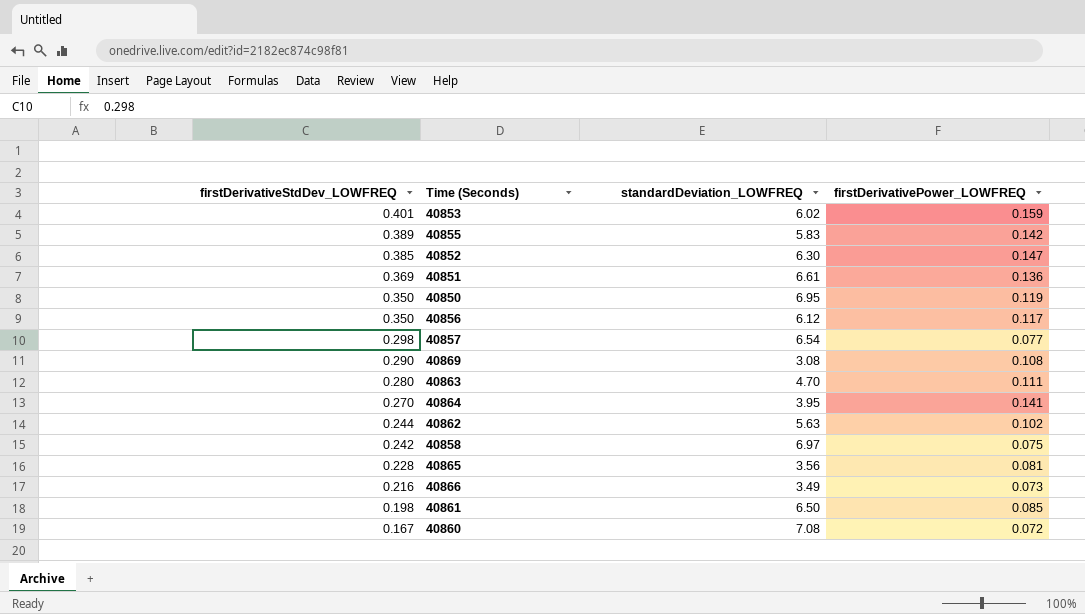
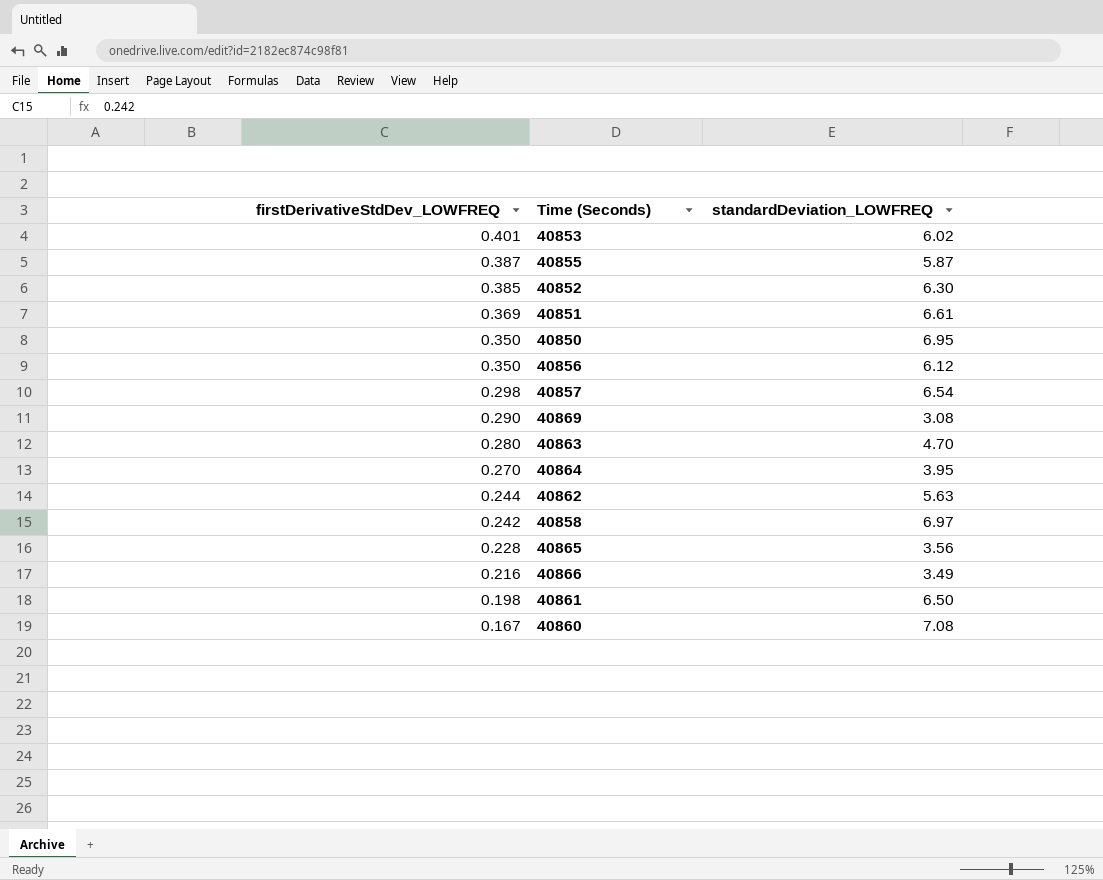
column firstDerivativePower_LOWFREQ | position: 4 -> none
40855 | firstDerivativeStdDev_LOWFREQ: 0.389 -> 0.387
40855 | standardDeviation_LOWFREQ: 5.83 -> 5.87

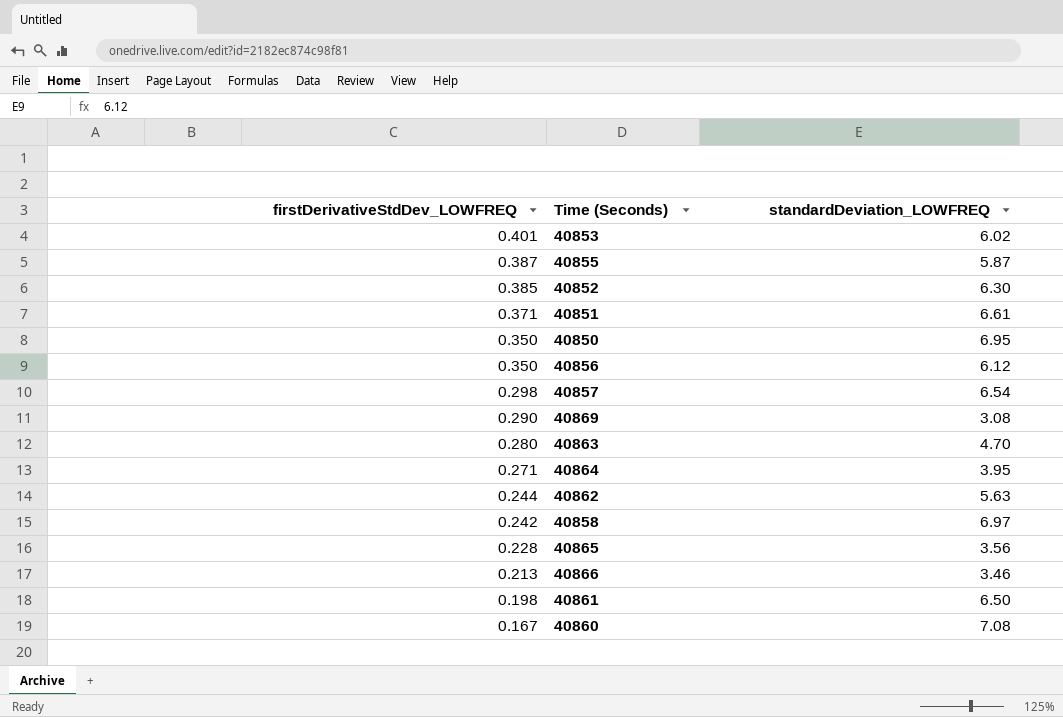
40851 | firstDerivativeStdDev_LOWFREQ: 0.369 -> 0.371
40864 | firstDerivativeStdDev_LOWFREQ: 0.270 -> 0.271
40866 | firstDerivativeStdDev_LOWFREQ: 0.216 -> 0.213
40866 | standardDeviation_LOWFREQ: 3.49 -> 3.46

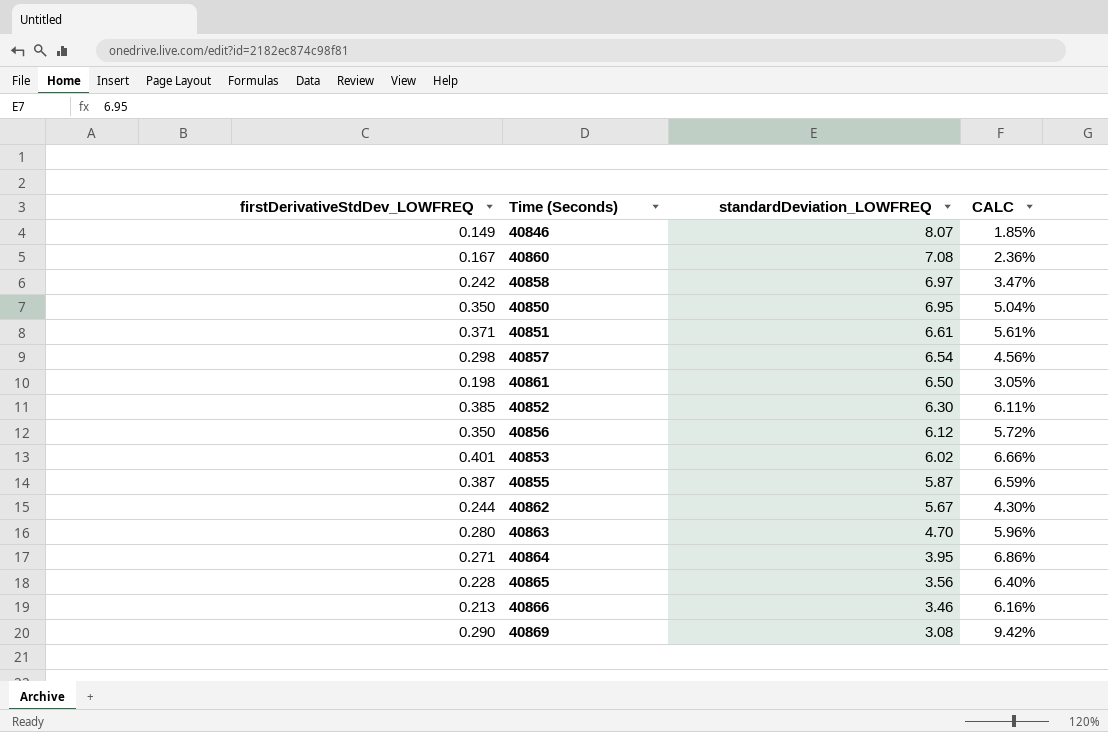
row order: firstDerivativeStdDev_LOWFREQ descending -> standardDeviation_LOWFREQ descending
column CALC | formula: none -> [firstDerivativeStdDev_LOWFREQ] / [standardDeviation_LOWFREQ]
row 40846: none -> 0.149 | 8.07 | 1.85%
40862 | standardDeviation_LOWFREQ: 5.63 -> 5.67

